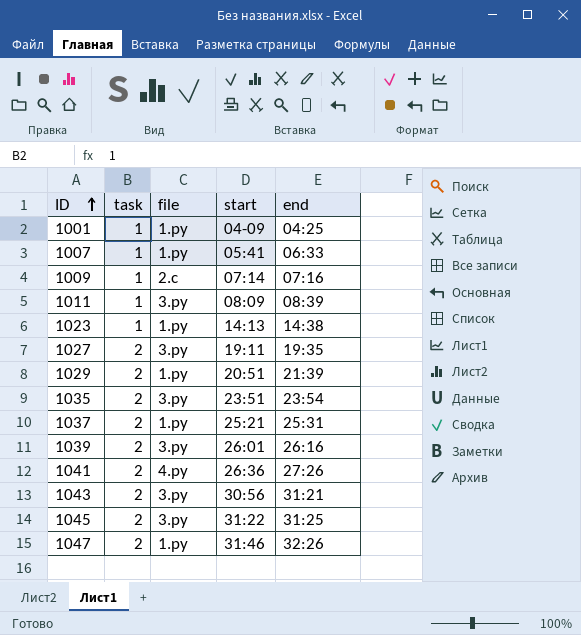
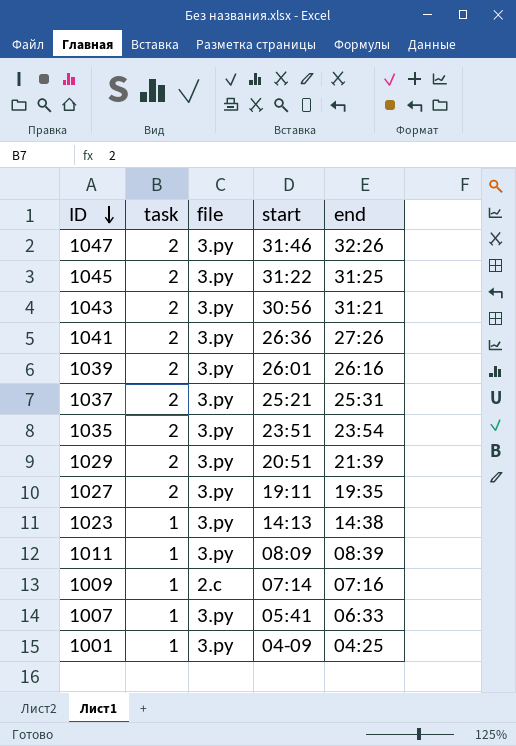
row order: ID ascending -> ID descending
1047 | file: 1.py -> 3.py
1041 | file: 4.py -> 3.py
1037 | file: 1.py -> 3.py
1029 | file: 1.py -> 3.py
1023 | file: 1.py -> 3.py
1007 | file: 1.py -> 3.py
1001 | file: 1.py -> 3.py

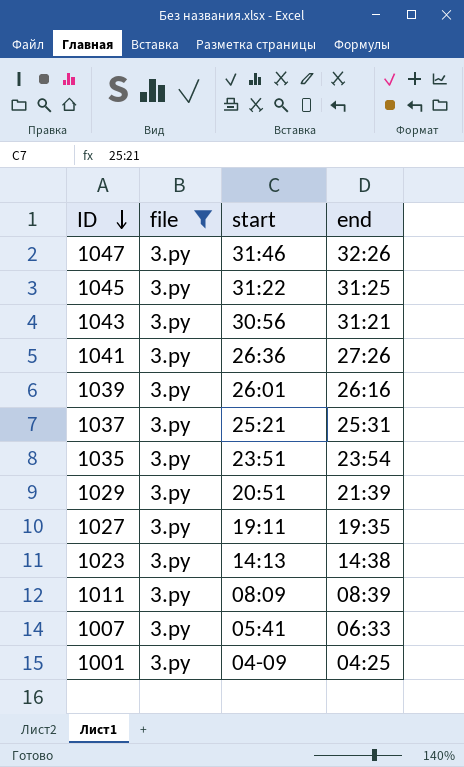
filter: none -> file = 3.py
column task | position: 2 -> none

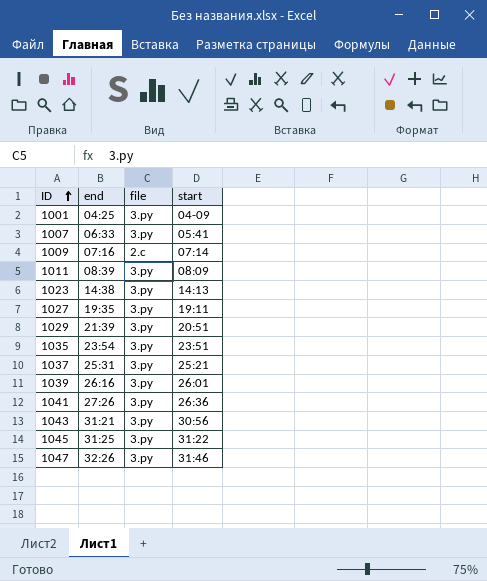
filter: file = 3.py -> none
row order: ID descending -> ID ascending
column end | position: 4 -> 2

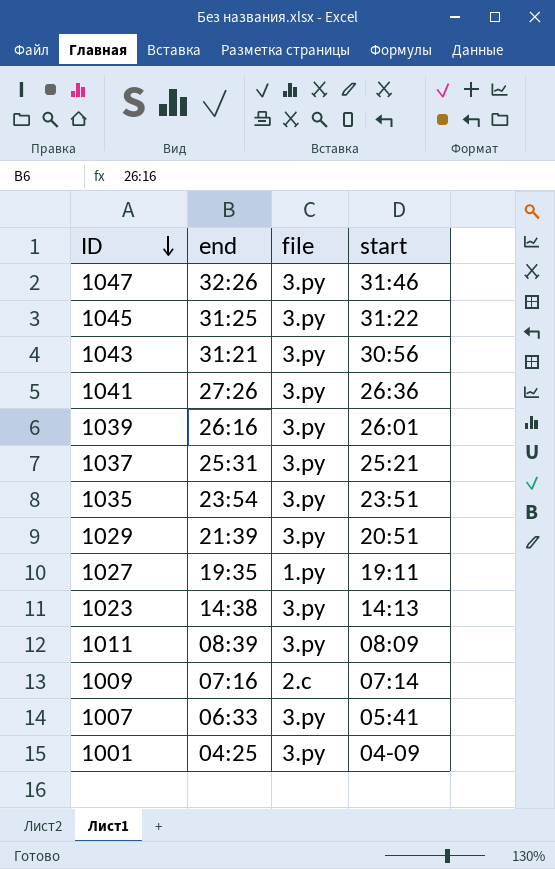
row order: ID ascending -> ID descending
1027 | file: 3.py -> 1.py

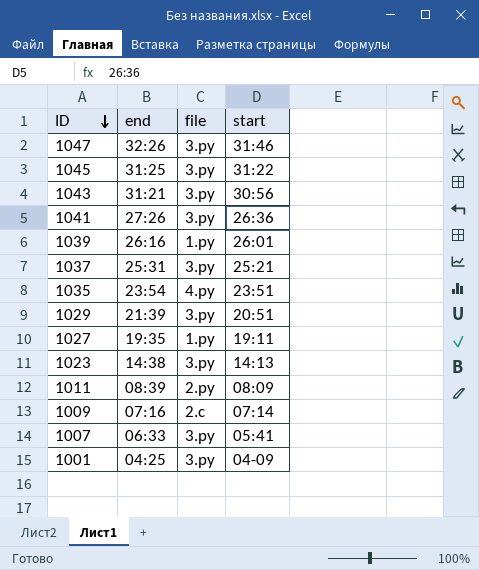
1039 | file: 3.py -> 1.py
1035 | file: 3.py -> 4.py
1011 | file: 3.py -> 2.py

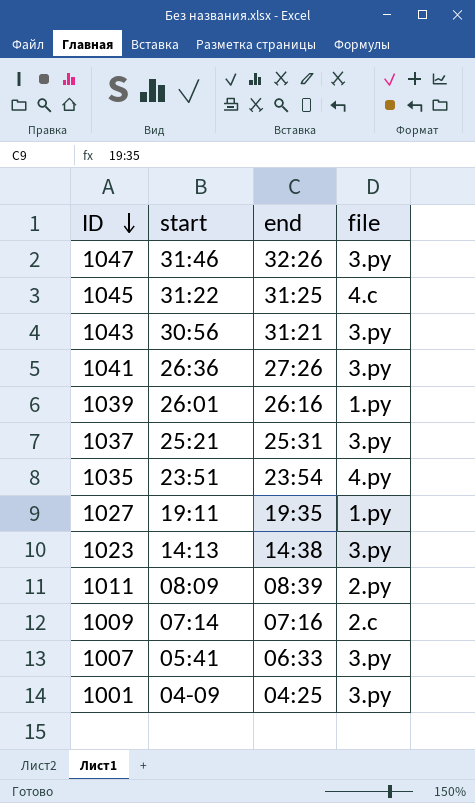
column start | position: 4 -> 2
row 1029: 21:39 | 3.py | 20:51 -> none
1045 | file: 3.py -> 4.c

